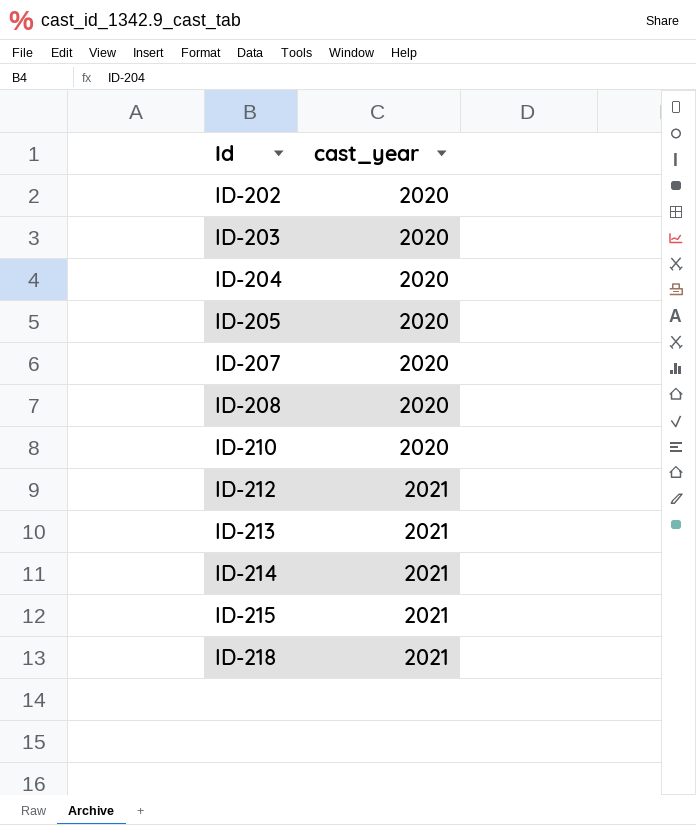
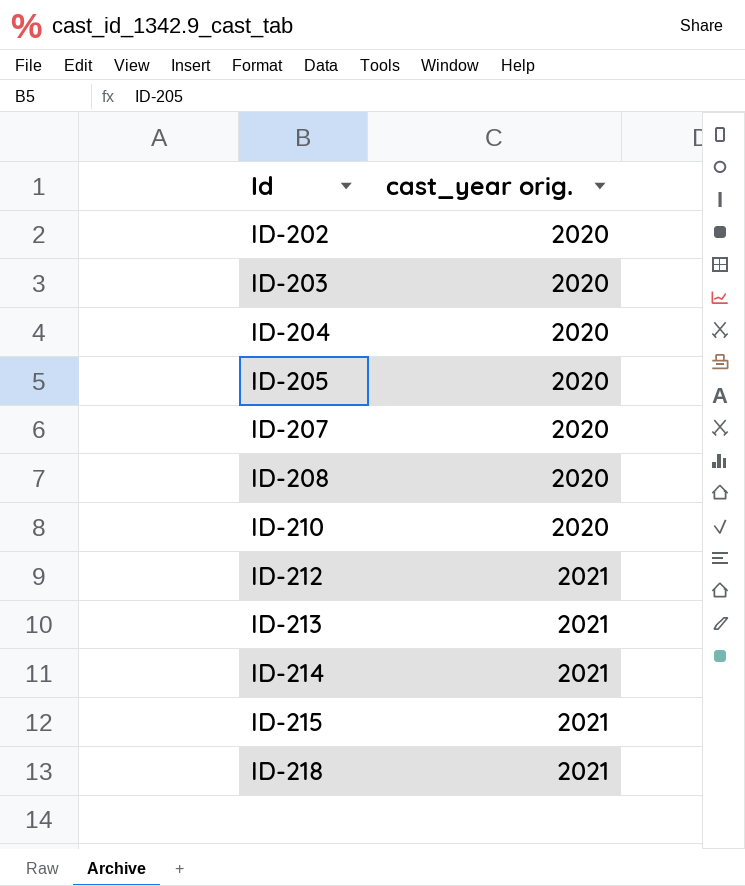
column name: cast_year -> cast_year orig.

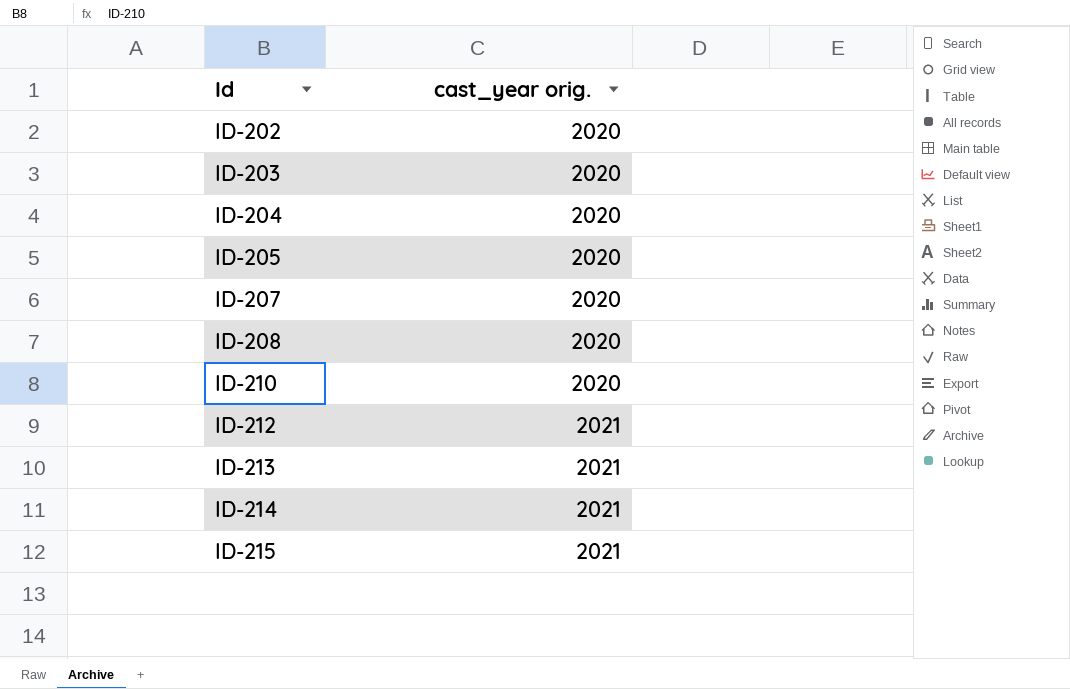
row ID-218: 2021 -> none

